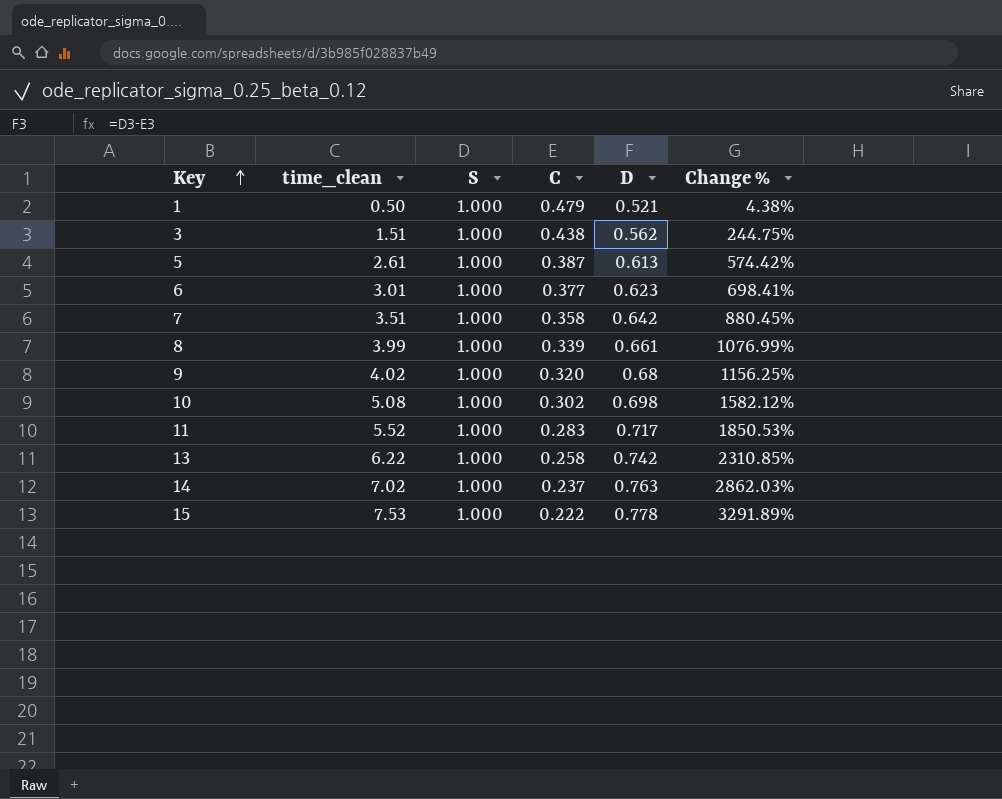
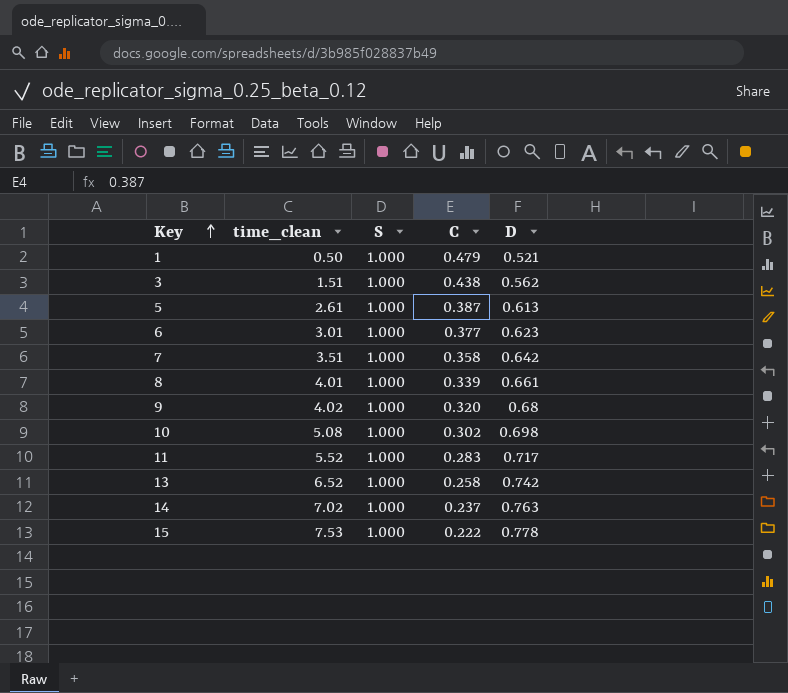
column Change % | formula: ([time_clean] - [C]) / [C] -> none
8 | time_clean: 3.99 -> 4.01
13 | time_clean: 6.22 -> 6.52

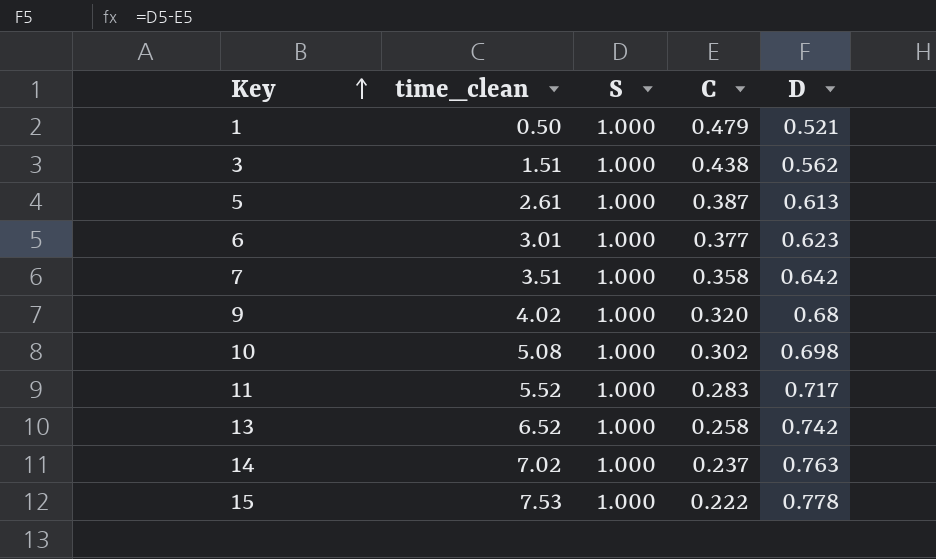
row 8: 4.01 | 1.000 | 0.339 | 0.661 -> none

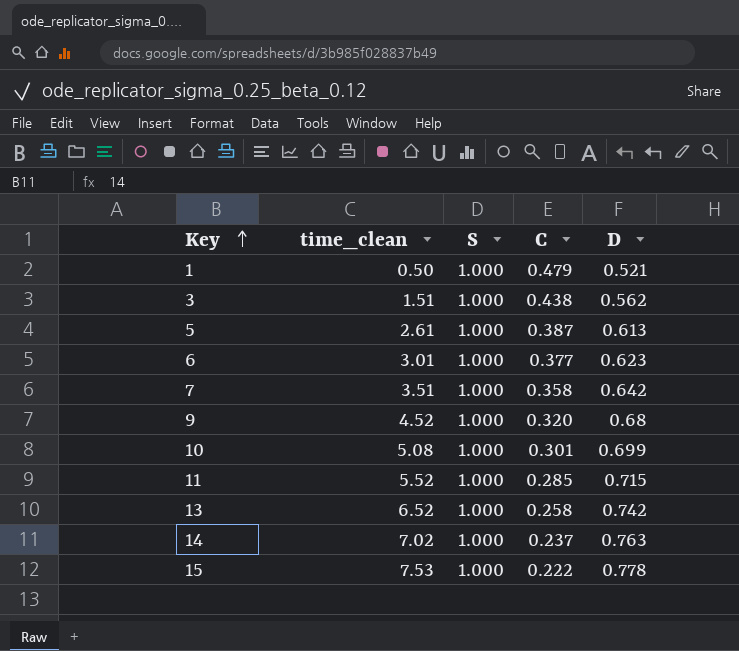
9 | time_clean: 4.02 -> 4.52
10 | C: 0.302 -> 0.301
10 | D: 0.698 -> 0.699
11 | C: 0.283 -> 0.285
11 | D: 0.717 -> 0.715

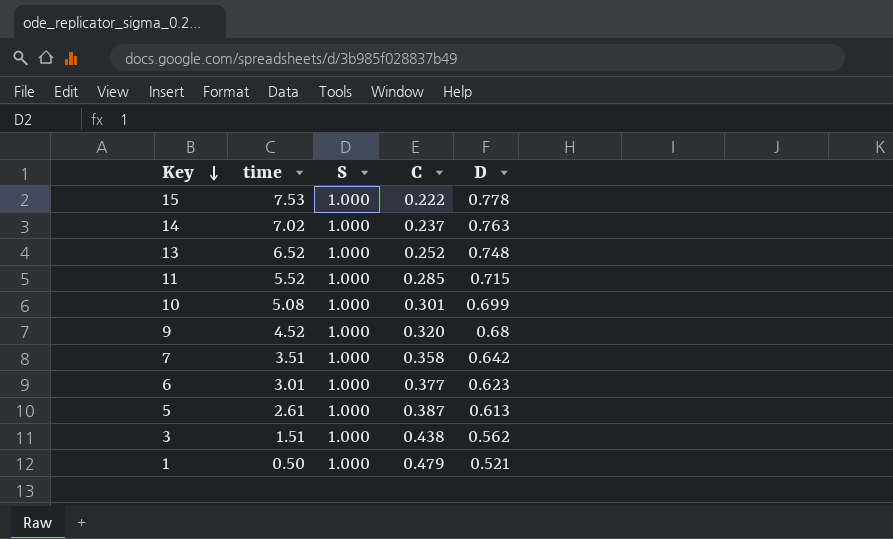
row order: Key ascending -> Key descending
column name: time_clean -> time
13 | C: 0.258 -> 0.252
13 | D: 0.742 -> 0.748

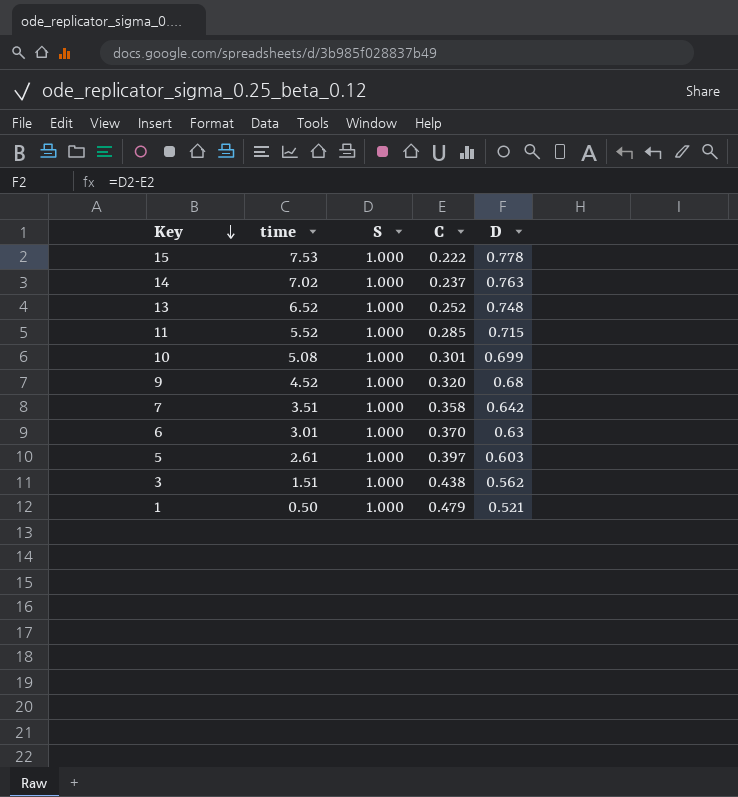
6 | C: 0.377 -> 0.370
6 | D: 0.623 -> 0.63
5 | C: 0.387 -> 0.397
5 | D: 0.613 -> 0.603

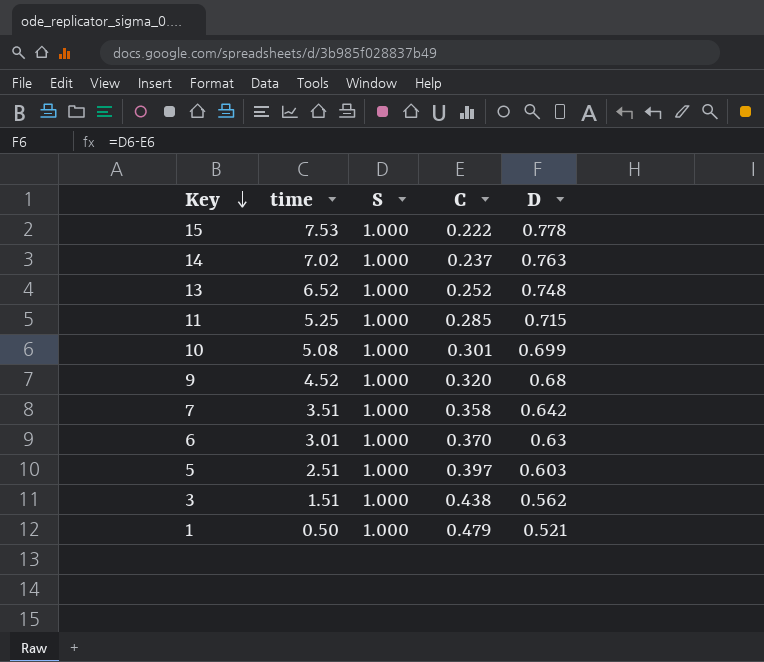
11 | time: 5.52 -> 5.25
5 | time: 2.61 -> 2.51

